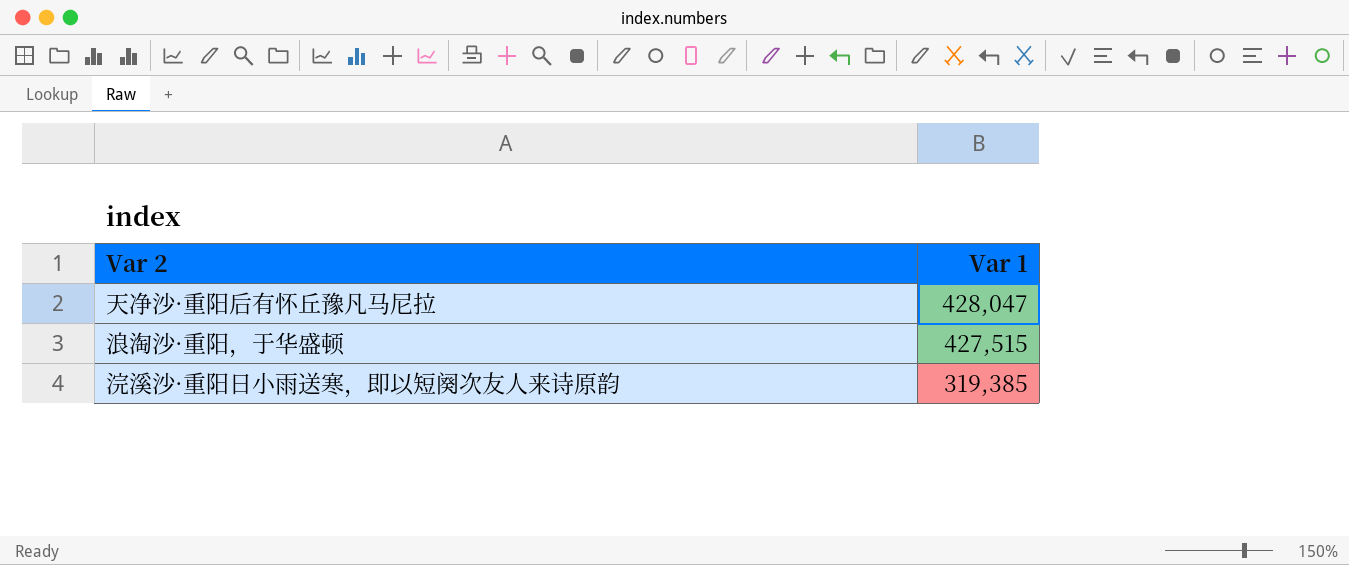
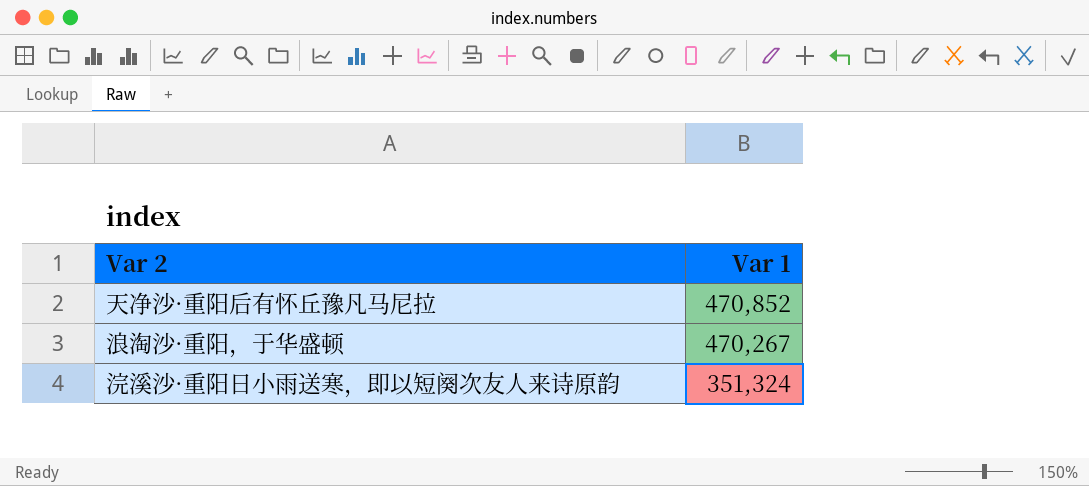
天净沙·重阳后有怀丘豫凡马尼拉 | Var 1: 428,047 -> 470,852
浪淘沙·重阳，于华盛顿 | Var 1: 427,515 -> 470,267
浣溪沙·重阳日小雨送寒，即以短阕次友人来诗原韵 | Var 1: 319,385 -> 351,324

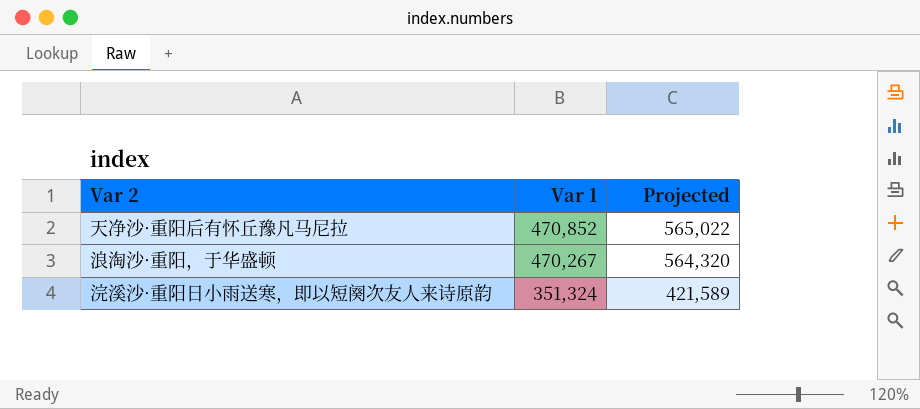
column Projected | formula: none -> [Var 1] * 1.2

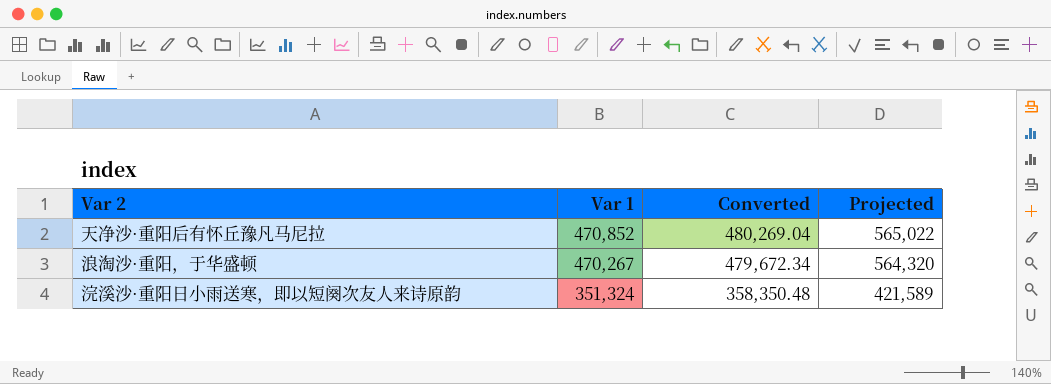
column Converted | formula: none -> [Var 1] * 1.02

